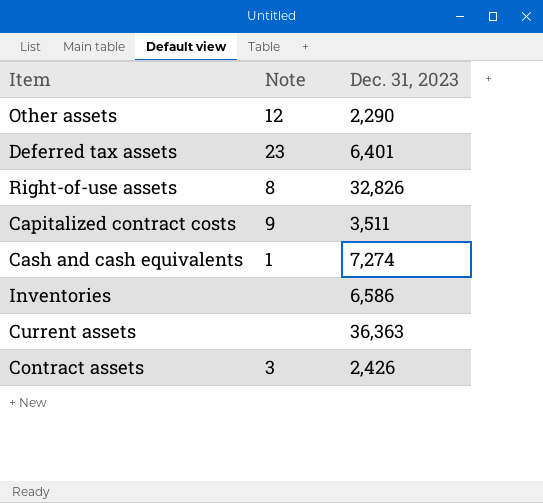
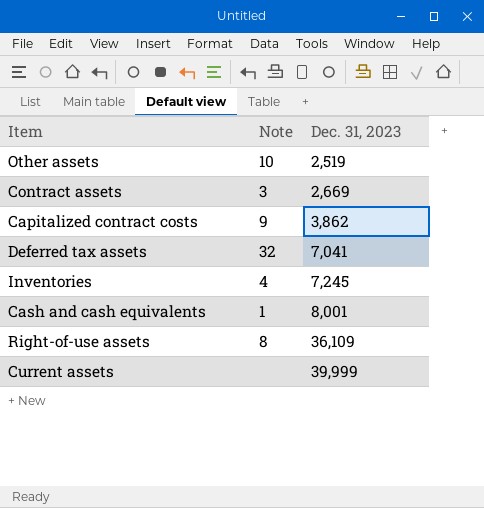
row order: none -> Dec. 31, 2023 ascending
Other assets | Note: 12 -> 10
Other assets | Dec. 31, 2023: 2,290 -> 2,519
Contract assets | Dec. 31, 2023: 2,426 -> 2,669
Capitalized contract costs | Dec. 31, 2023: 3,511 -> 3,862
Deferred tax assets | Note: 23 -> 32
Deferred tax assets | Dec. 31, 2023: 6,401 -> 7,041
Inventories | Note: none -> 4
Inventories | Dec. 31, 2023: 6,586 -> 7,245
Cash and cash equivalents | Dec. 31, 2023: 7,274 -> 8,001
Right-of-use assets | Dec. 31, 2023: 32,826 -> 36,109
Current assets | Dec. 31, 2023: 36,363 -> 39,999

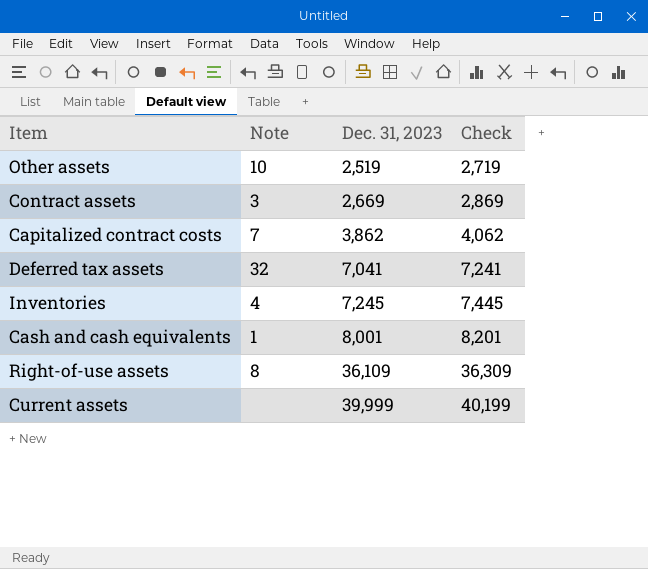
column Check | formula: none -> [Dec. 31, 2023] + 200
Capitalized contract costs | Note: 9 -> 7

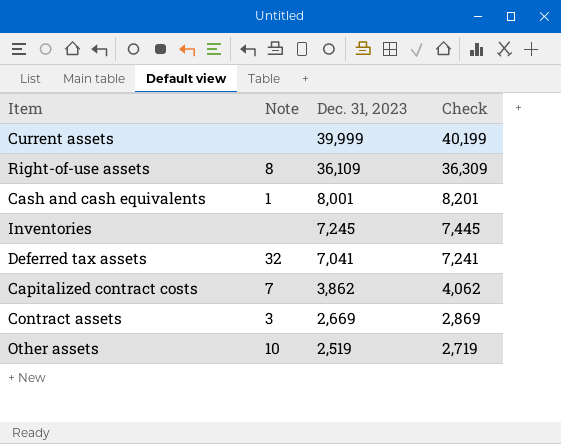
row order: Dec. 31, 2023 ascending -> Dec. 31, 2023 descending
Inventories | Note: 4 -> none

